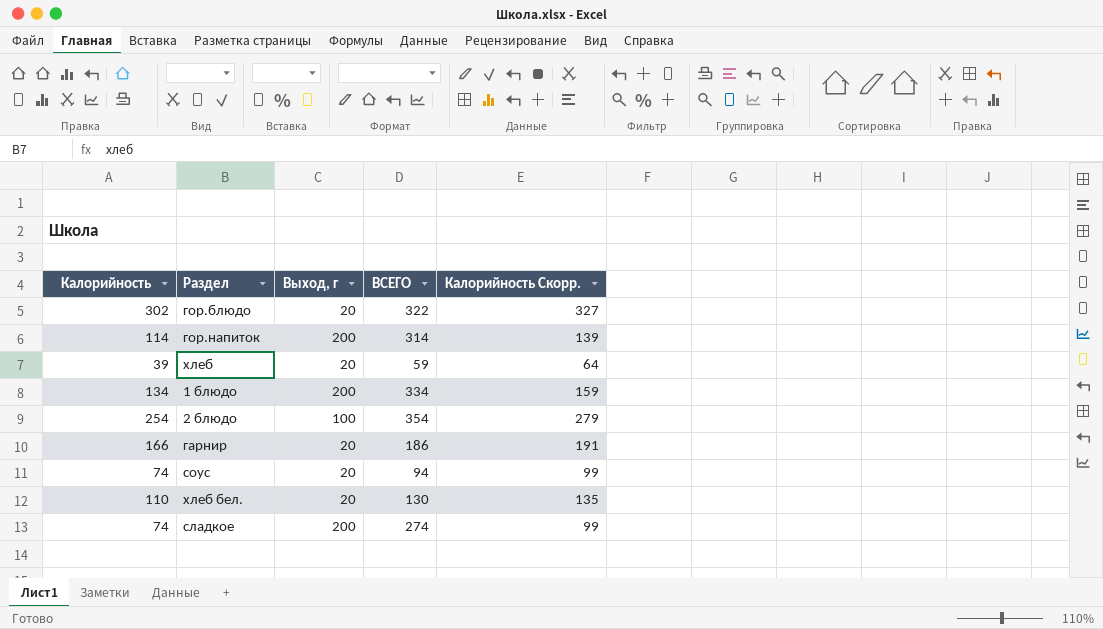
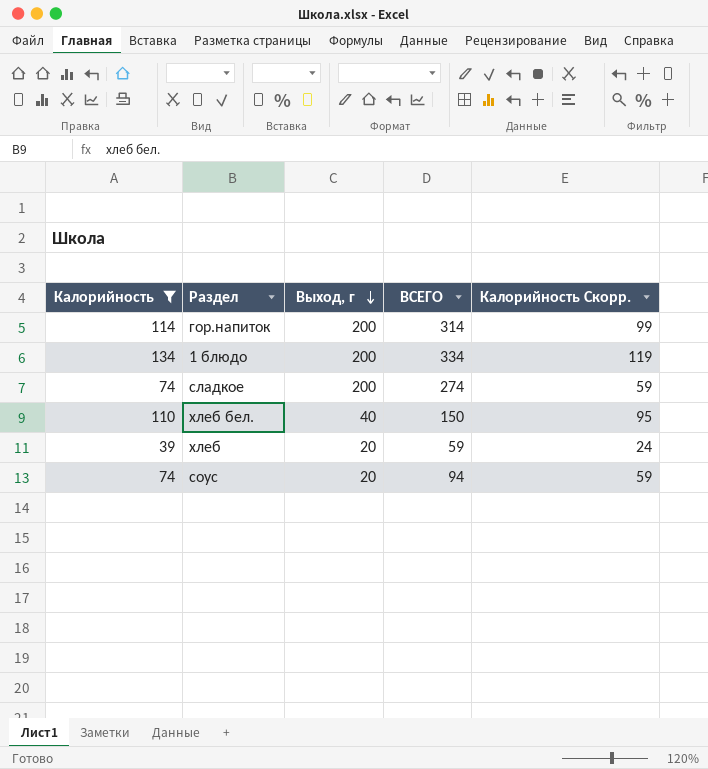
filter: none -> Калорийность <= 134
row order: none -> Выход, г descending
column Калорийность Скорр. | formula: [Калорийность] + 25 -> [Калорийность] - 15
хлеб бел. | Выход, г: 20 -> 40
хлеб бел. | ВСЕГО: 130 -> 150

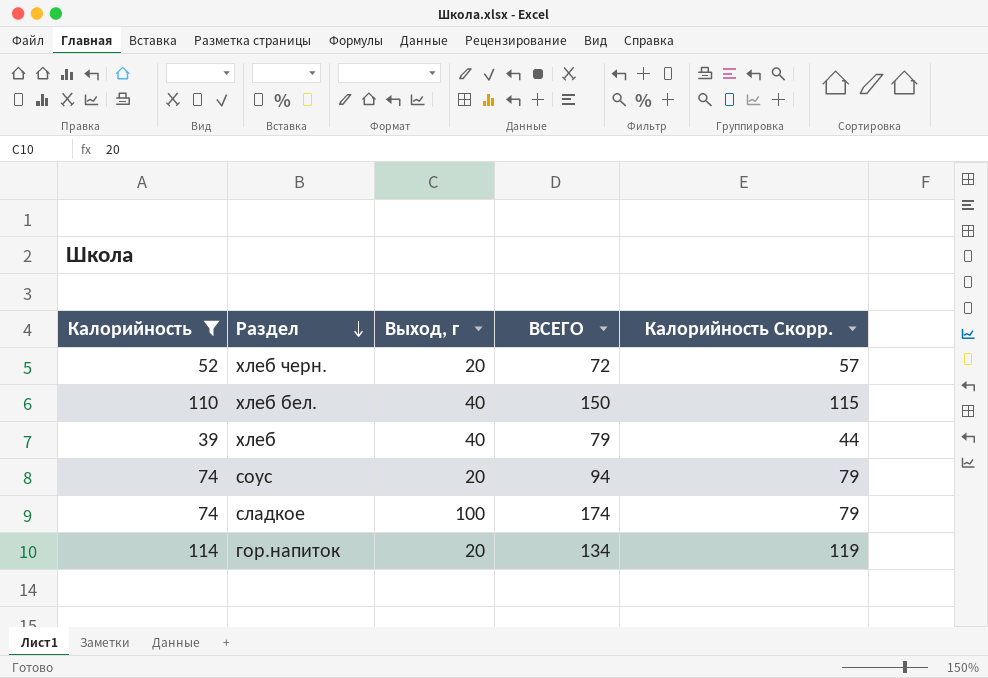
row order: Выход, г descending -> Раздел descending
column Калорийность Скорр. | formula: [Калорийность] - 15 -> [Калорийность] + 5
row 1 блюдо: 134 | 200 | 334 | 119 -> none
row хлеб черн.: none -> 52 | 20 | 72 | 57
хлеб | Выход, г: 20 -> 40
хлеб | ВСЕГО: 59 -> 79
сладкое | Выход, г: 200 -> 100
сладкое | ВСЕГО: 274 -> 174
гор.напиток | Выход, г: 200 -> 20
гор.напиток | ВСЕГО: 314 -> 134

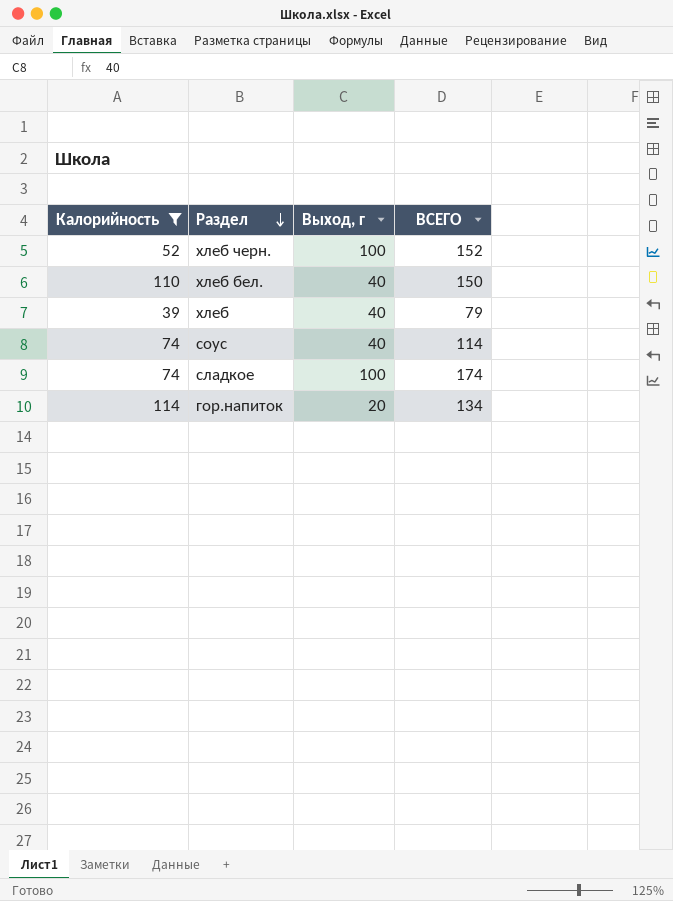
column Калорийность Скорр. | formula: [Калорийность] + 5 -> none
хлеб черн. | Выход, г: 20 -> 100
хлеб черн. | ВСЕГО: 72 -> 152
соус | Выход, г: 20 -> 40
соус | ВСЕГО: 94 -> 114

